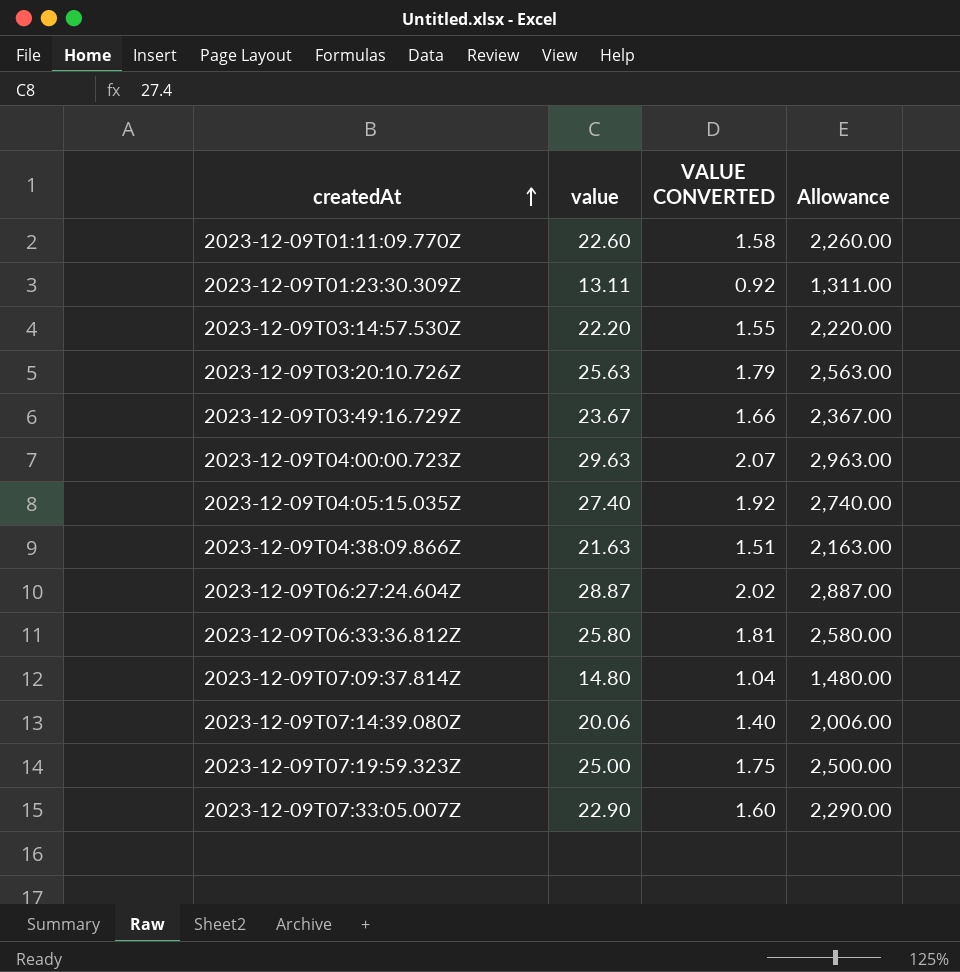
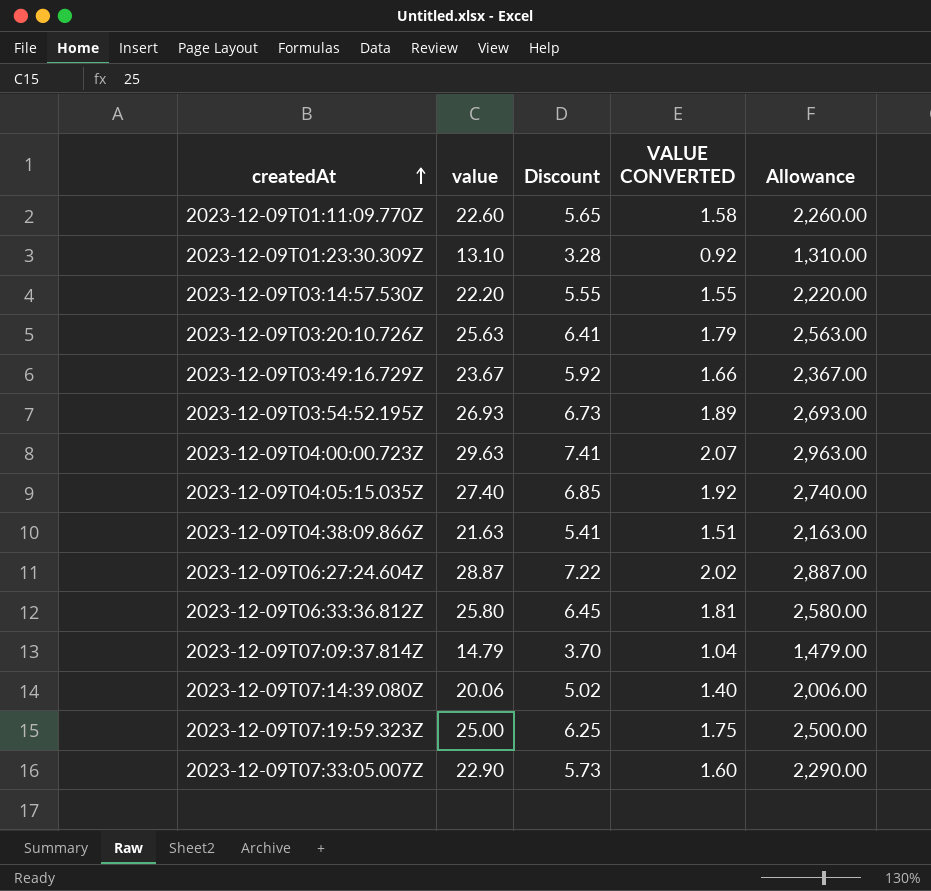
column Discount | formula: none -> [value] * 0.25
2023-12-09T01:23:30.309Z | value: 13.11 -> 13.10
2023-12-09T01:23:30.309Z | Allowance: 1,311.00 -> 1,310.00
row 2023-12-09T03:54:52.195Z: none -> 26.93 | 6.73 | 1.89 | 2,693.00
2023-12-09T07:09:37.814Z | value: 14.80 -> 14.79
2023-12-09T07:09:37.814Z | Allowance: 1,480.00 -> 1,479.00

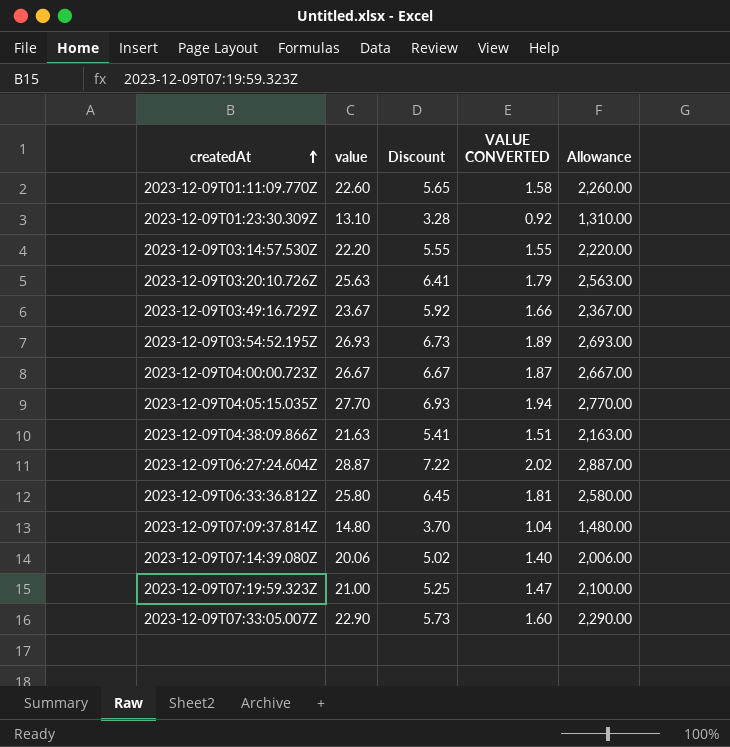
2023-12-09T04:00:00.723Z | value: 29.63 -> 26.67
2023-12-09T04:00:00.723Z | Discount: 7.41 -> 6.67
2023-12-09T04:00:00.723Z | VALUE CONVERTED: 2.07 -> 1.87
2023-12-09T04:00:00.723Z | Allowance: 2,963.00 -> 2,667.00
2023-12-09T04:05:15.035Z | value: 27.40 -> 27.70
2023-12-09T04:05:15.035Z | Discount: 6.85 -> 6.93
2023-12-09T04:05:15.035Z | VALUE CONVERTED: 1.92 -> 1.94
2023-12-09T04:05:15.035Z | Allowance: 2,740.00 -> 2,770.00
2023-12-09T07:09:37.814Z | value: 14.79 -> 14.80
2023-12-09T07:09:37.814Z | Allowance: 1,479.00 -> 1,480.00
2023-12-09T07:19:59.323Z | value: 25.00 -> 21.00
2023-12-09T07:19:59.323Z | Discount: 6.25 -> 5.25
2023-12-09T07:19:59.323Z | VALUE CONVERTED: 1.75 -> 1.47
2023-12-09T07:19:59.323Z | Allowance: 2,500.00 -> 2,100.00

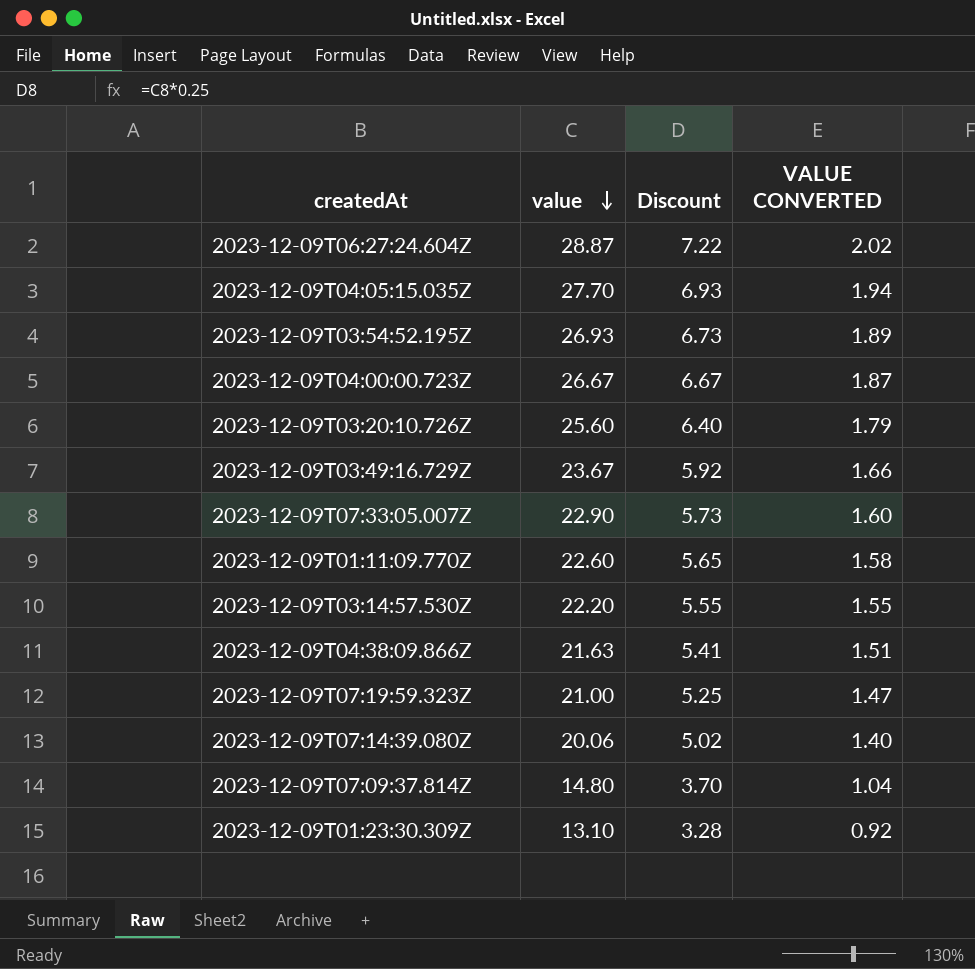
row order: createdAt ascending -> value descending
column Allowance | formula: [value] * 100 -> none
row 2023-12-09T06:33:36.812Z: 25.80 | 6.45 | 1.81 | 2,580.00 -> none
2023-12-09T03:20:10.726Z | value: 25.63 -> 25.60
2023-12-09T03:20:10.726Z | Discount: 6.41 -> 6.40

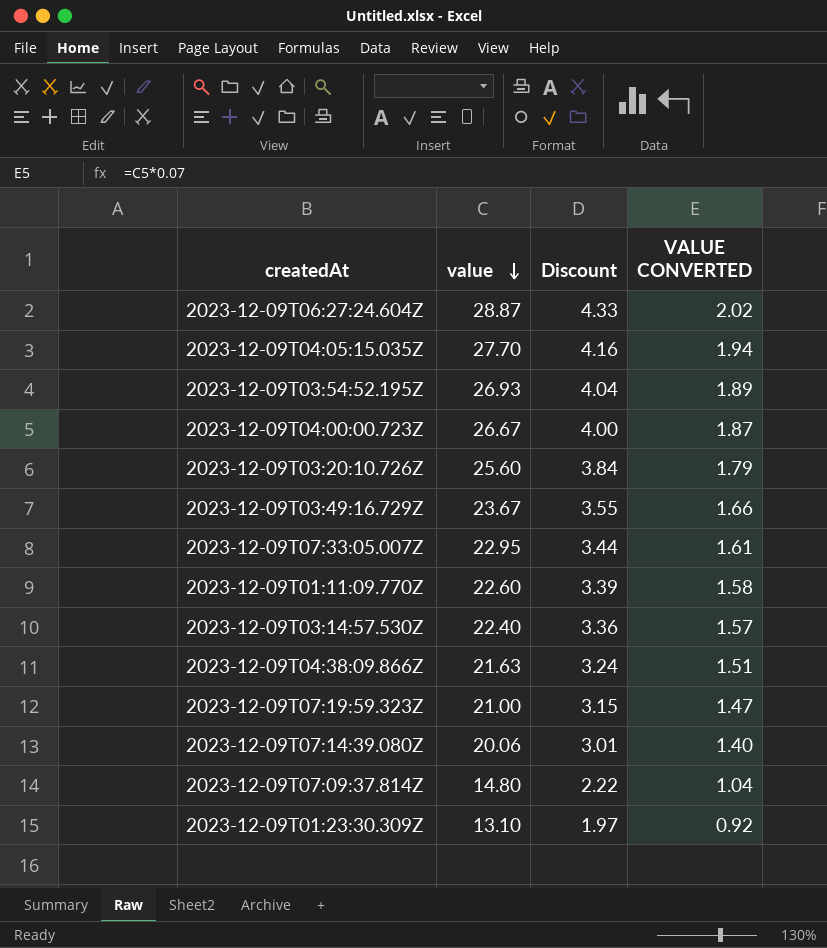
column Discount | formula: [value] * 0.25 -> [value] * 0.15
2023-12-09T07:33:05.007Z | value: 22.90 -> 22.95
2023-12-09T07:33:05.007Z | VALUE CONVERTED: 1.60 -> 1.61
2023-12-09T03:14:57.530Z | value: 22.20 -> 22.40
2023-12-09T03:14:57.530Z | VALUE CONVERTED: 1.55 -> 1.57

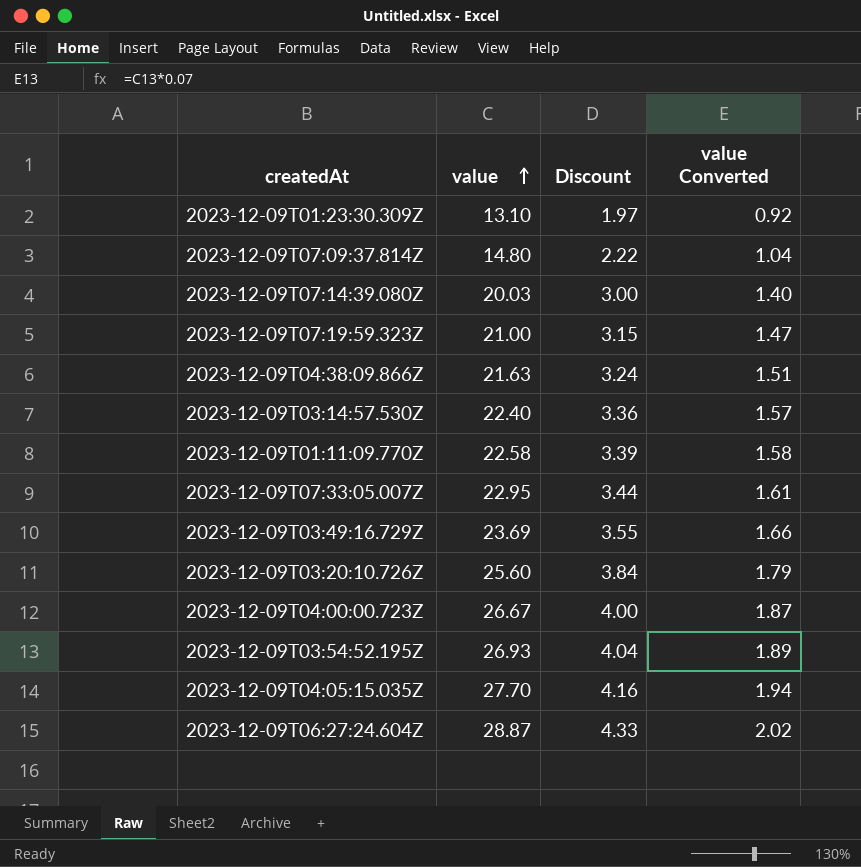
row order: value descending -> value ascending
column name: VALUE CONVERTED -> value Converted
2023-12-09T07:14:39.080Z | value: 20.06 -> 20.03
2023-12-09T07:14:39.080Z | Discount: 3.01 -> 3.00
2023-12-09T01:11:09.770Z | value: 22.60 -> 22.58
2023-12-09T03:49:16.729Z | value: 23.67 -> 23.69

